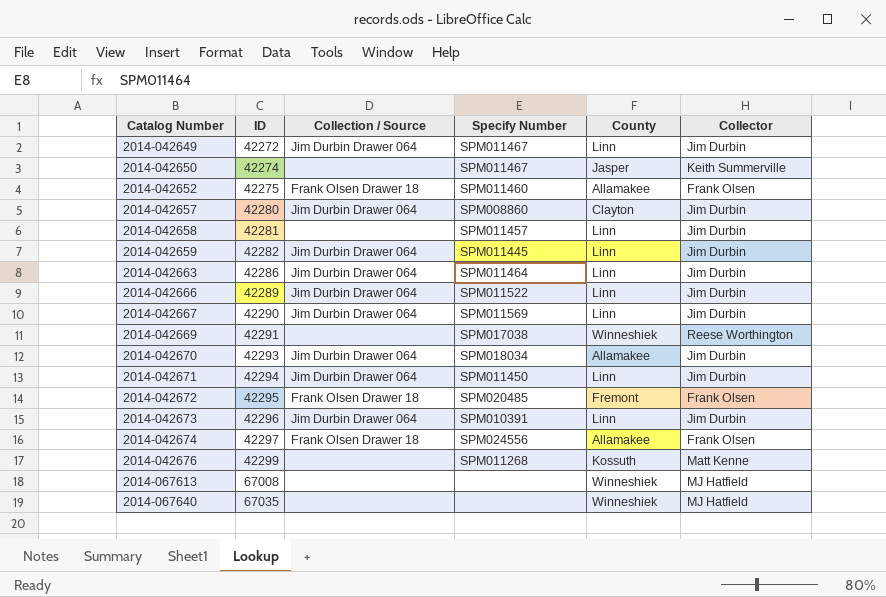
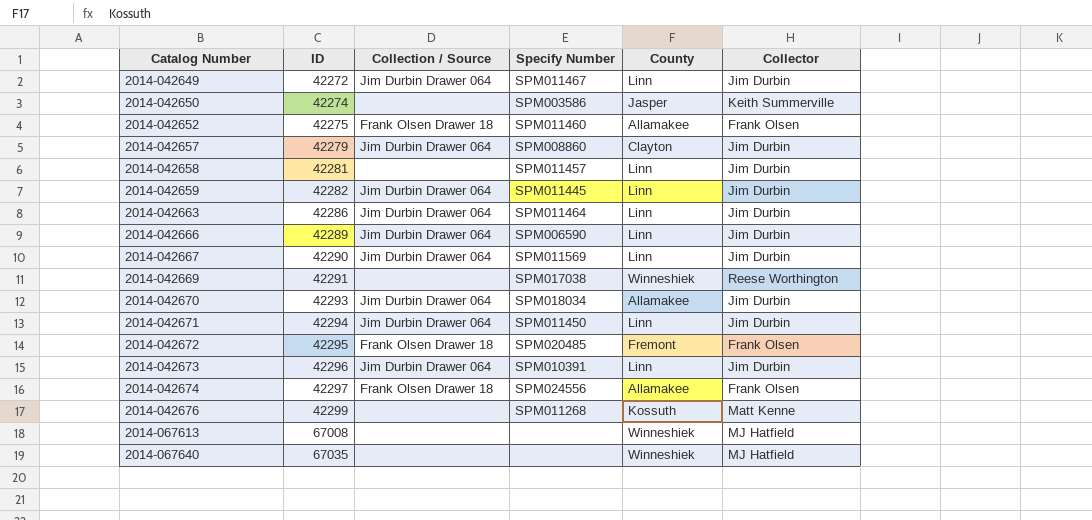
2014-042650 | Specify Number: SPM011467 -> SPM003586
2014-042657 | ID: 42280 -> 42279
2014-042666 | Specify Number: SPM011522 -> SPM006590

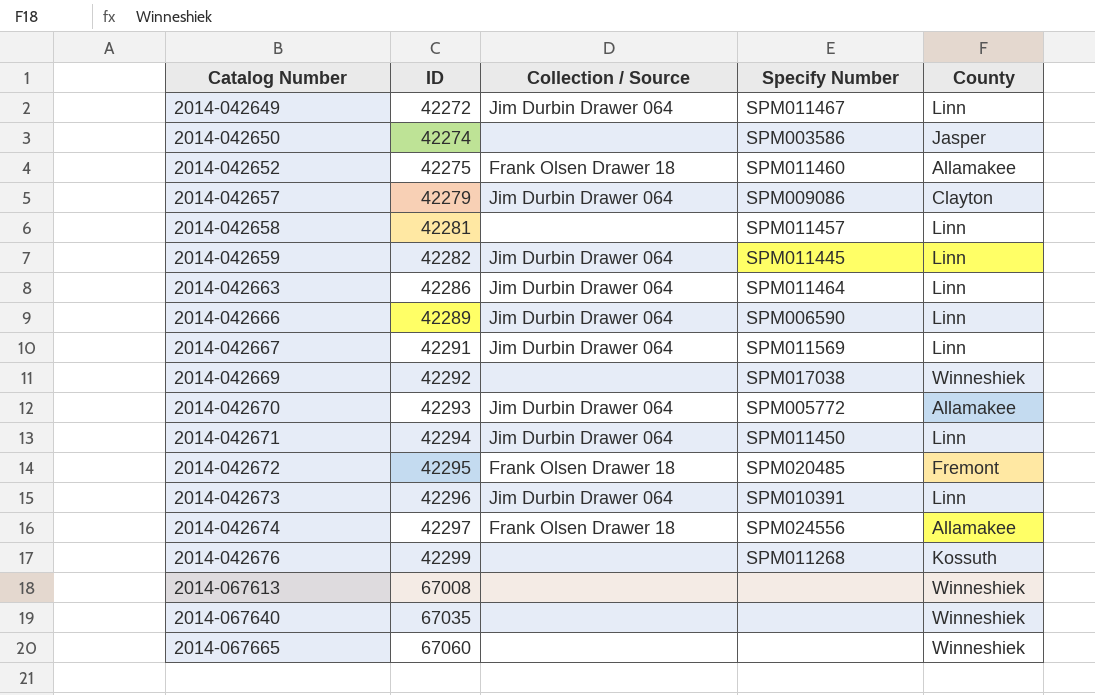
column Collector | position: 6 -> none
2014-042657 | Specify Number: SPM008860 -> SPM009086
2014-042667 | ID: 42290 -> 42291
2014-042669 | ID: 42291 -> 42292
2014-042670 | Specify Number: SPM018034 -> SPM005772
row 2014-067665: none -> 67060 | none | none | Winneshiek

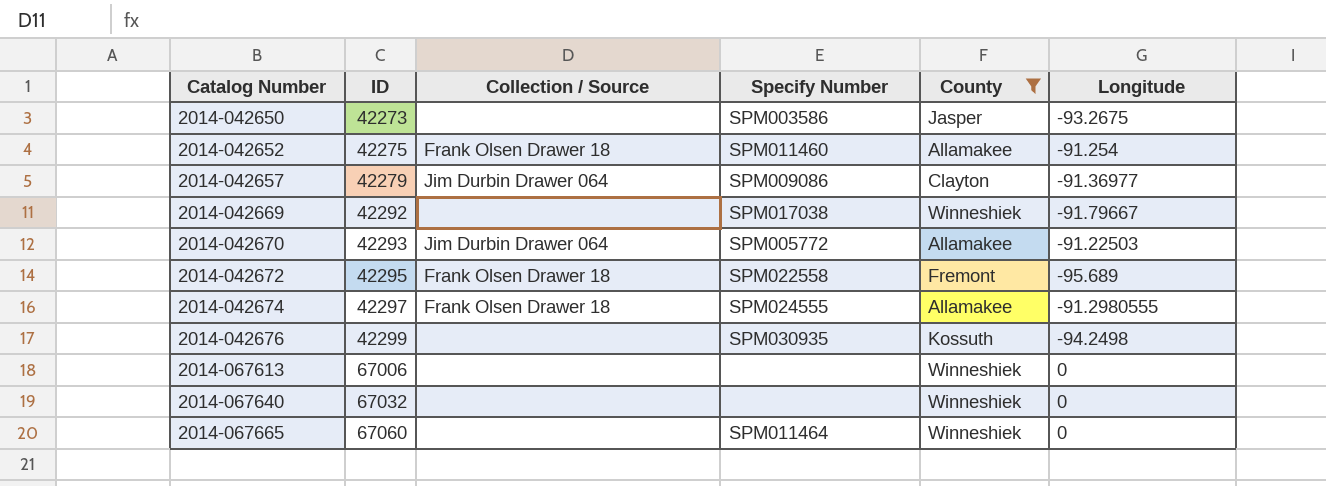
filter: none -> County != Linn
column Longitude | position: none -> 6
2014-042650 | ID: 42274 -> 42273
2014-042672 | Specify Number: SPM020485 -> SPM022558
2014-042674 | Specify Number: SPM024556 -> SPM024555
2014-042676 | Specify Number: SPM011268 -> SPM030935
2014-067613 | ID: 67008 -> 67006
2014-067640 | ID: 67035 -> 67032
2014-067665 | Specify Number: none -> SPM011464

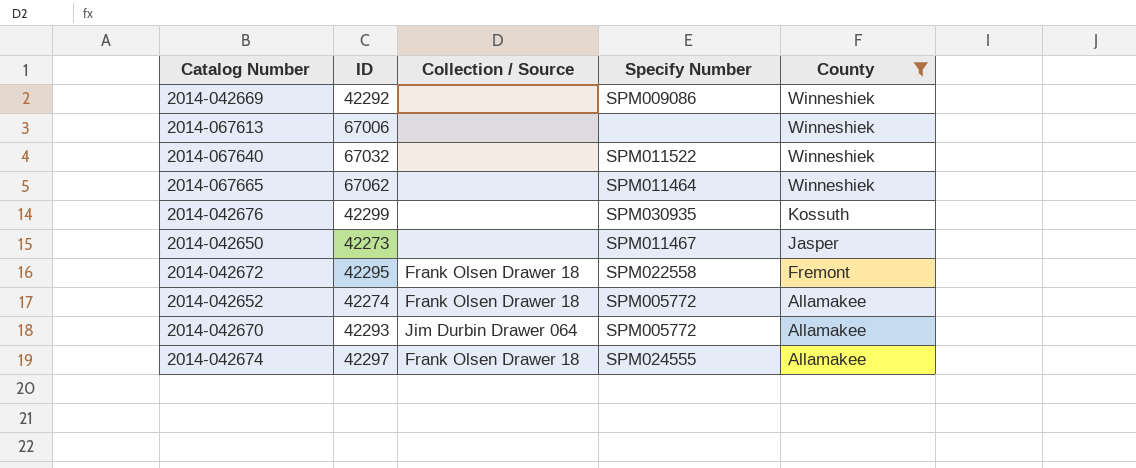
row order: Catalog Number ascending -> County descending
column Longitude | position: 6 -> none
row 2014-042657: 42279 | Jim Durbin Drawer 064 | SPM009086 | Clayton | -91.36977 -> none
2014-042669 | Specify Number: SPM017038 -> SPM009086
2014-067640 | Specify Number: none -> SPM011522
2014-067665 | ID: 67060 -> 67062
2014-042650 | Specify Number: SPM003586 -> SPM011467
2014-042652 | ID: 42275 -> 42274
2014-042652 | Specify Number: SPM011460 -> SPM005772

